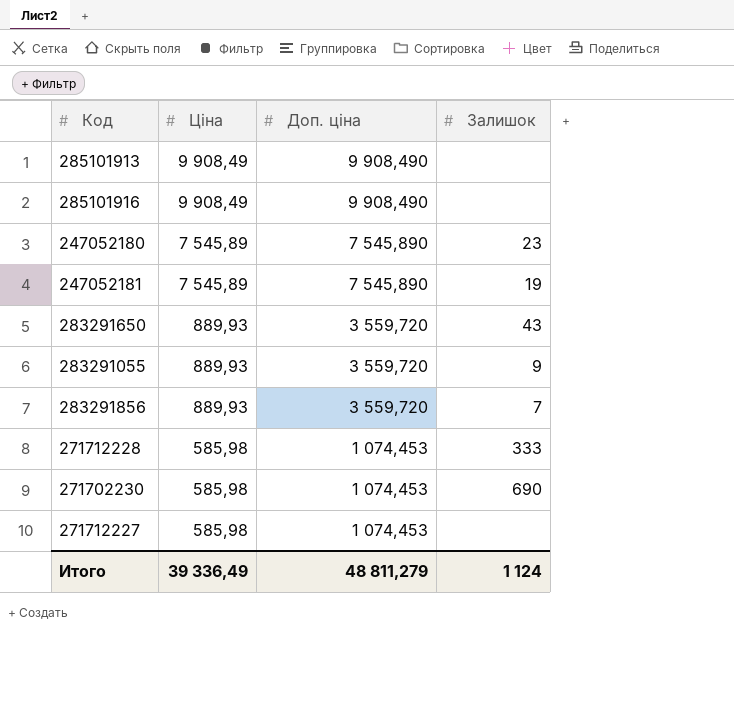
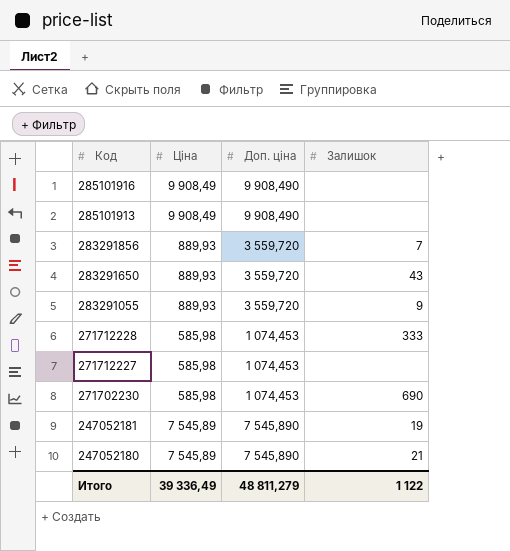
row order: Ціна descending -> Код descending
247052180 | Залишок: 23 -> 21
Итого | Залишок: 1 124 -> 1 122

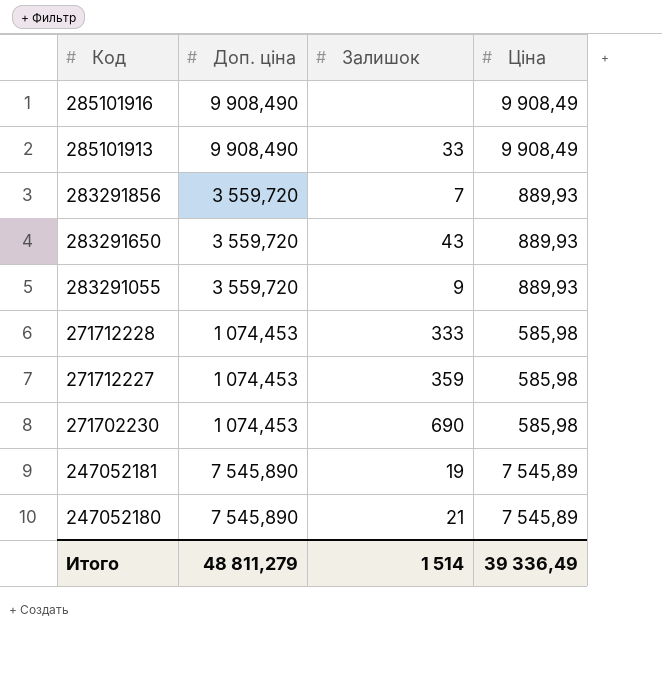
column Ціна | position: 2 -> 4
285101913 | Залишок: none -> 33
271712227 | Залишок: none -> 359
Итого | Залишок: 1 122 -> 1 514

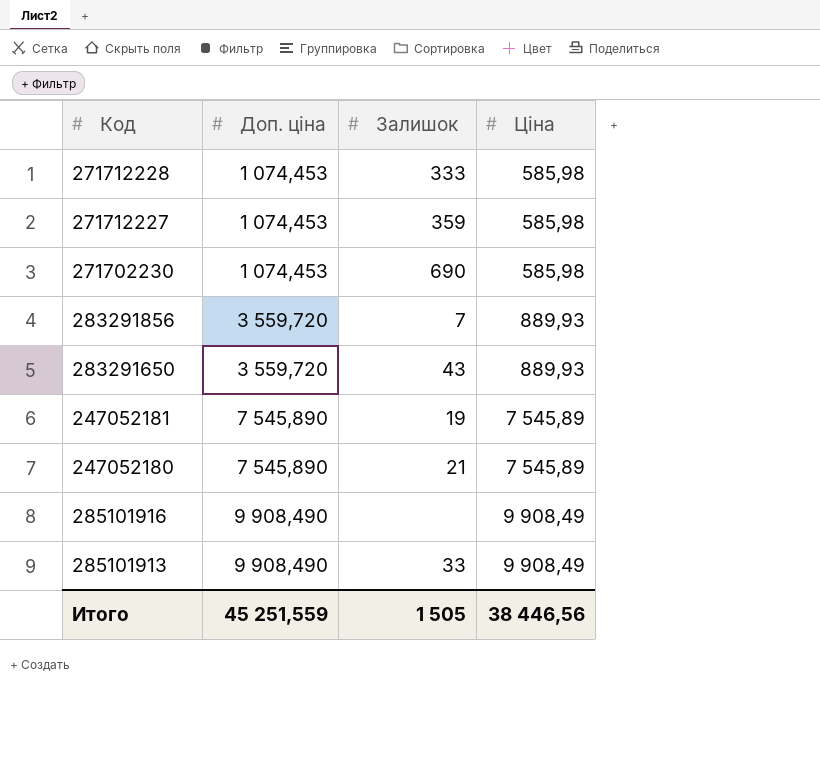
row order: Код descending -> Доп. ціна ascending
row 283291055: 3 559,720 | 9 | 889,93 -> none
Итого | Доп. ціна: 48 811,279 -> 45 251,559
Итого | Залишок: 1 514 -> 1 505
Итого | Ціна: 39 336,49 -> 38 446,56

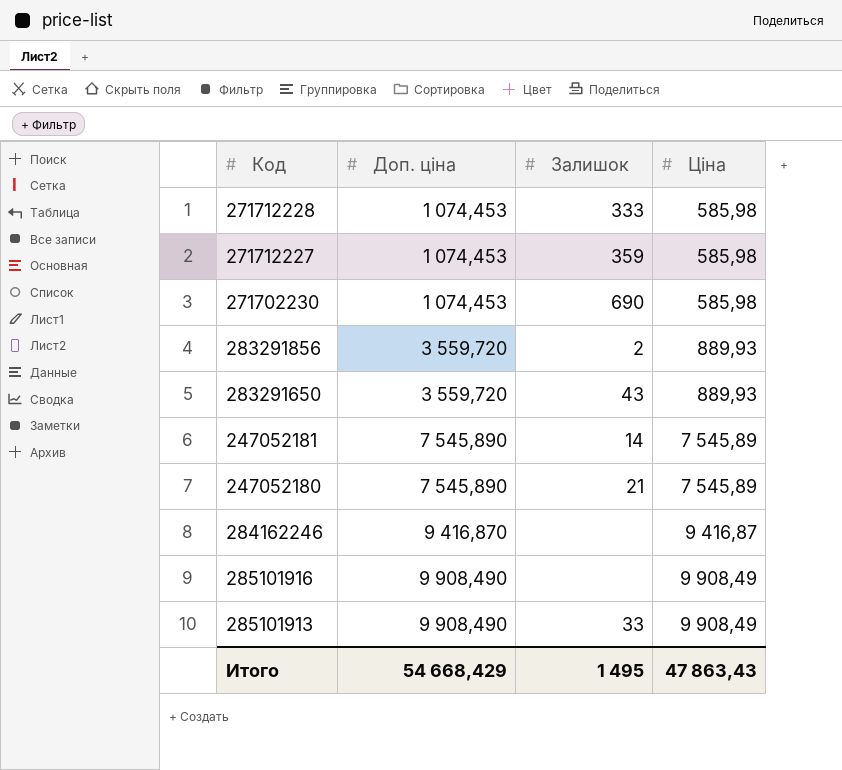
283291856 | Залишок: 7 -> 2
247052181 | Залишок: 19 -> 14
row 284162246: none -> 9 416,870 | none | 9 416,87
Итого | Доп. ціна: 45 251,559 -> 54 668,429
Итого | Залишок: 1 505 -> 1 495
Итого | Ціна: 38 446,56 -> 47 863,43

